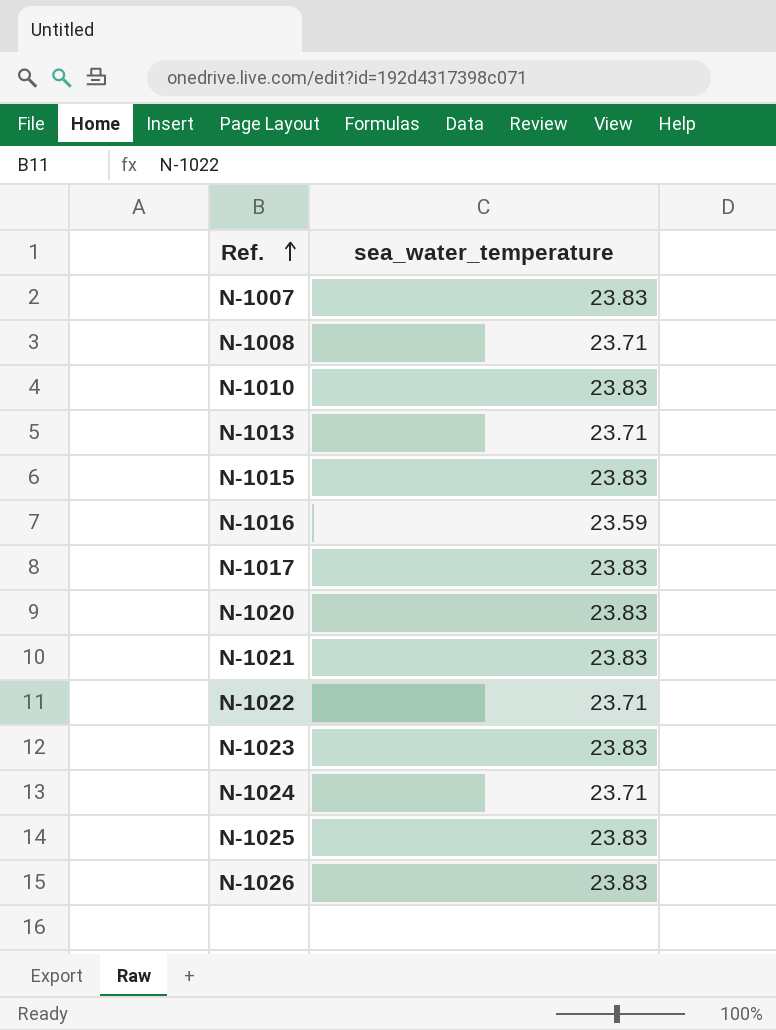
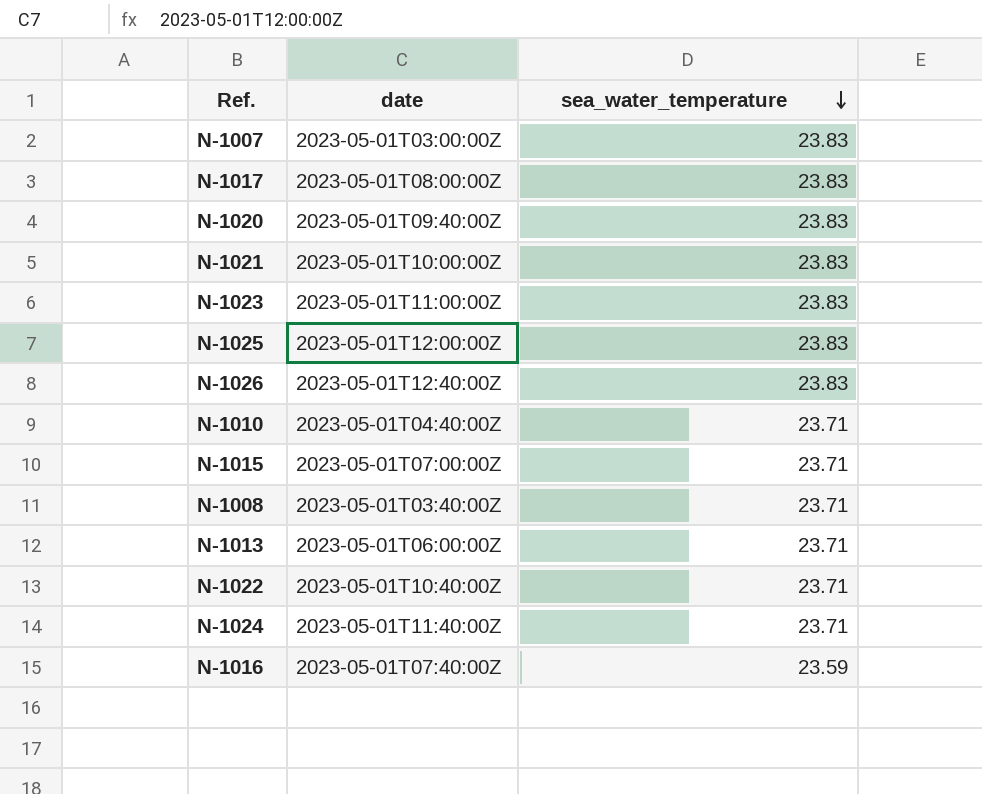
row order: Ref. ascending -> sea_water_temperature descending
column date | position: none -> 2
N-1010 | sea_water_temperature: 23.83 -> 23.71
N-1015 | sea_water_temperature: 23.83 -> 23.71

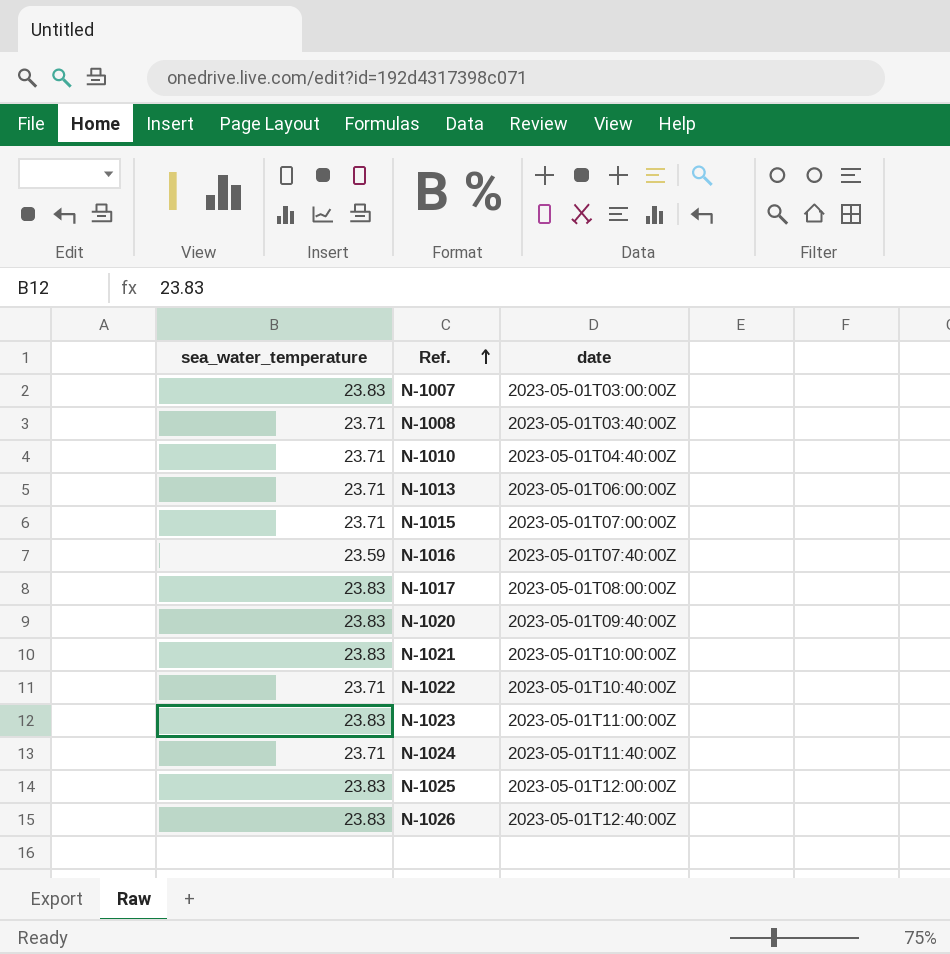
row order: sea_water_temperature descending -> Ref. ascending
column sea_water_temperature | position: 3 -> 1

